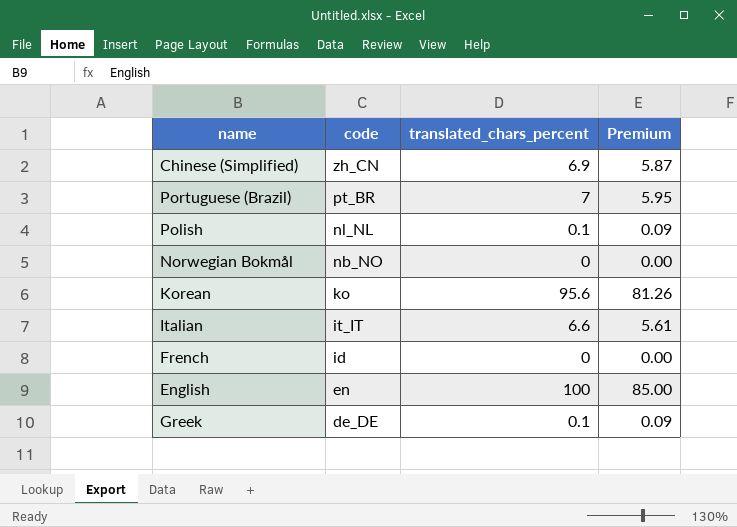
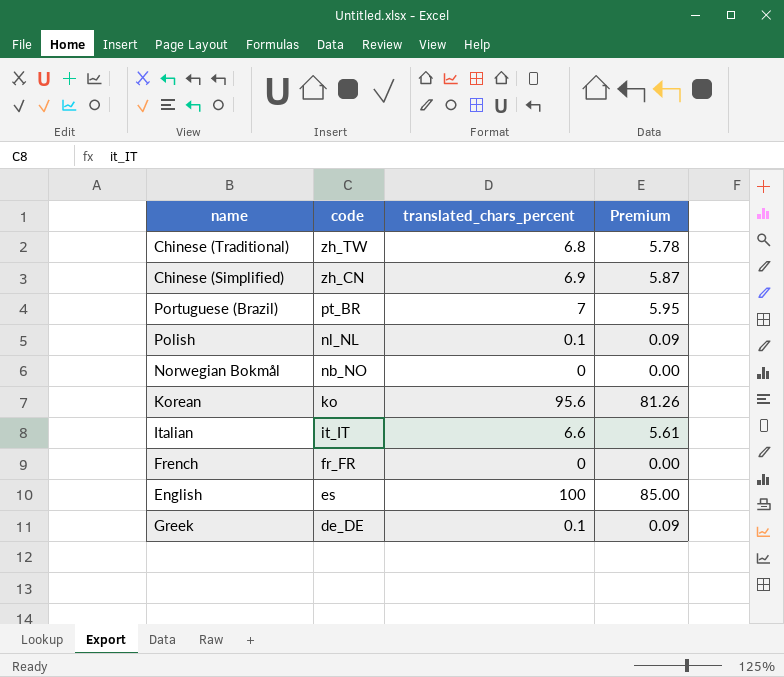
row Chinese (Traditional): none -> zh_TW | 6.8 | 5.78
French | code: id -> fr_FR
English | code: en -> es

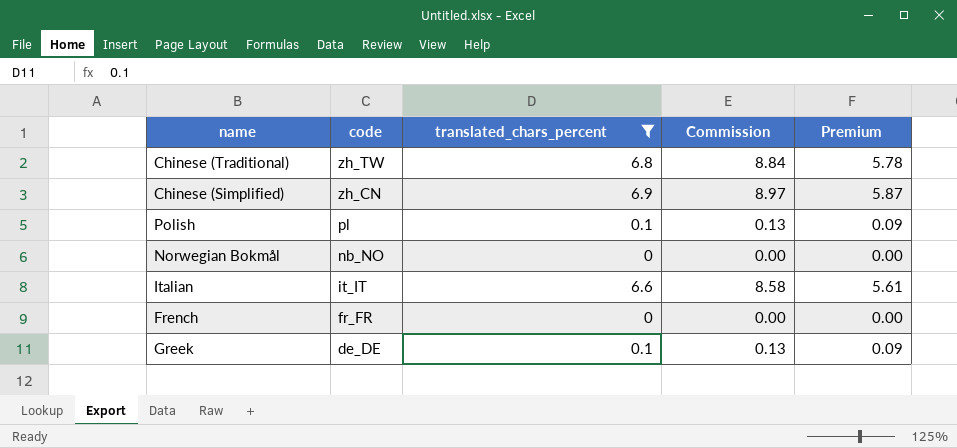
filter: none -> translated_chars_percent <= 6.9
column Commission | formula: none -> [translated_chars_percent] * 1.3
Polish | code: nl_NL -> pl

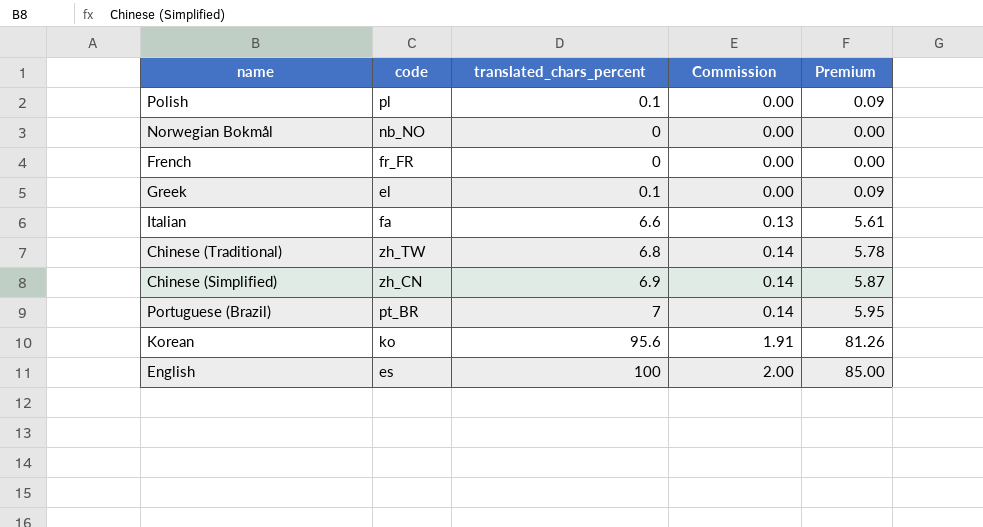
filter: translated_chars_percent <= 6.9 -> none
row order: code descending -> Commission ascending
column Commission | formula: [translated_chars_percent] * 1.3 -> [translated_chars_percent] * 0.02
Greek | code: de_DE -> el
Italian | code: it_IT -> fa

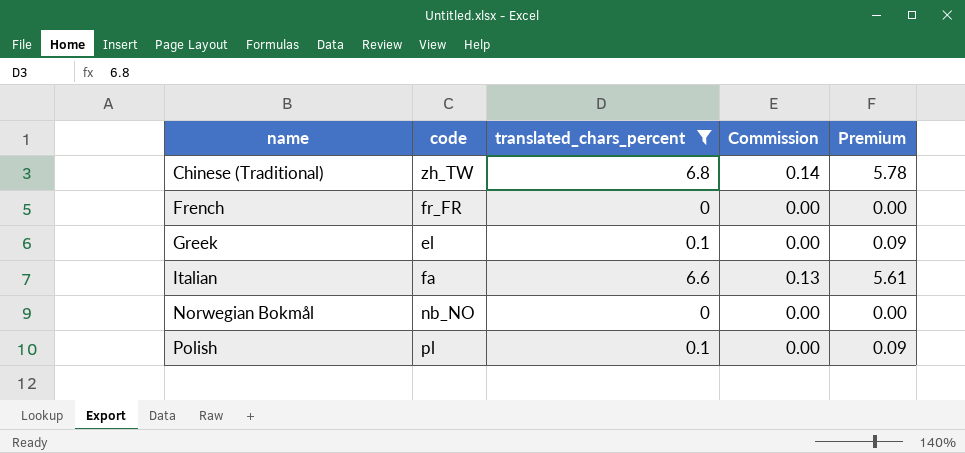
filter: none -> translated_chars_percent <= 6.8
row order: Commission ascending -> name ascending

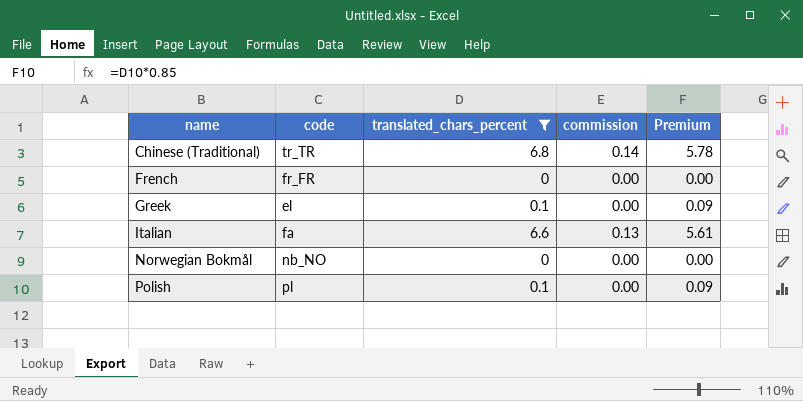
column name: Commission -> commission
Chinese (Traditional) | code: zh_TW -> tr_TR

